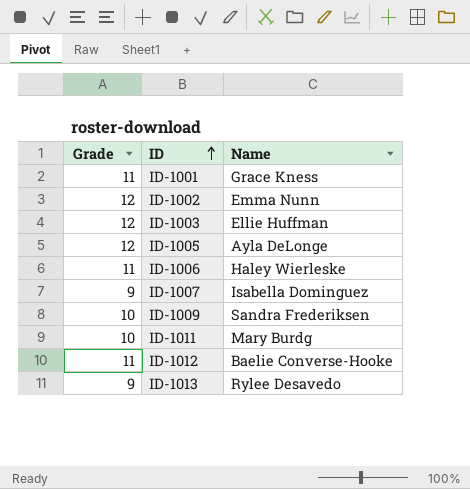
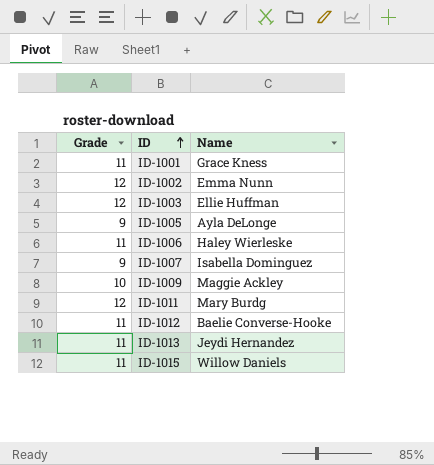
ID-1005 | Grade: 12 -> 9
ID-1009 | Name: Sandra Frederiksen -> Maggie Ackley
ID-1011 | Grade: 10 -> 12
ID-1013 | Grade: 9 -> 11
ID-1013 | Name: Rylee Desavedo -> Jeydi Hernandez
row ID-1015: none -> 11 | Willow Daniels

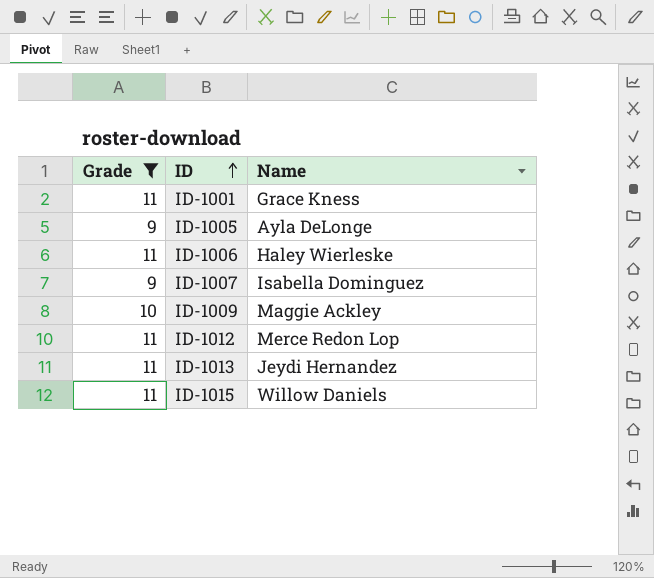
filter: none -> Grade != 12
ID-1012 | Name: Baelie Converse-Hooke -> Merce Redon Lop

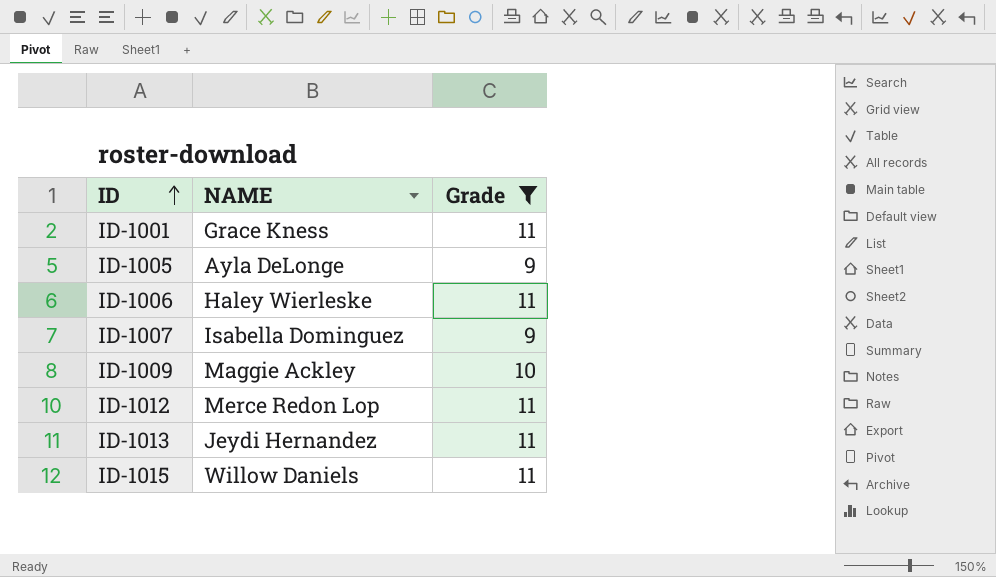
column name: Name -> NAME
column Grade | position: 1 -> 3

